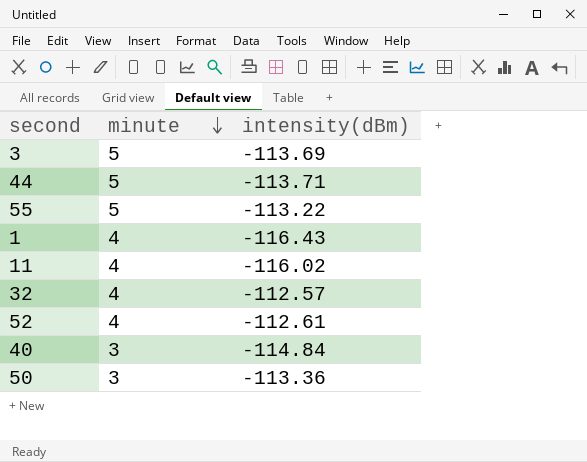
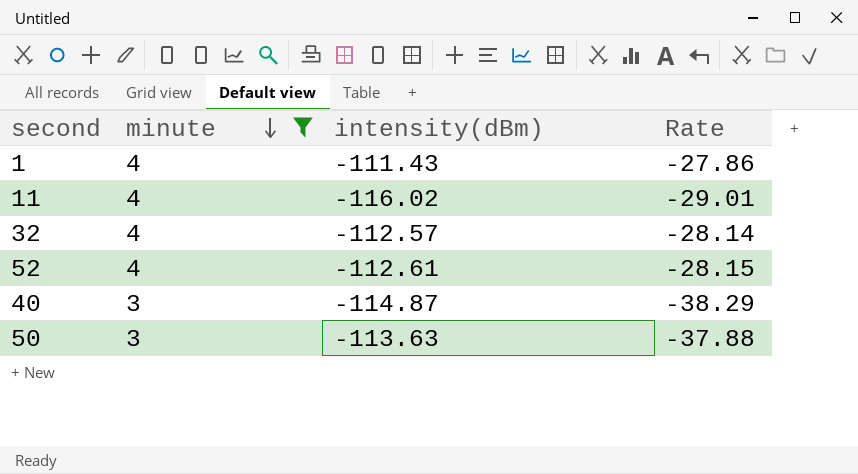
filter: none -> minute != 5
column Rate | formula: none -> [intensity(dBm)] / [minute]
1 | intensity(dBm): -116.43 -> -111.43
40 | intensity(dBm): -114.84 -> -114.87
50 | intensity(dBm): -113.36 -> -113.63

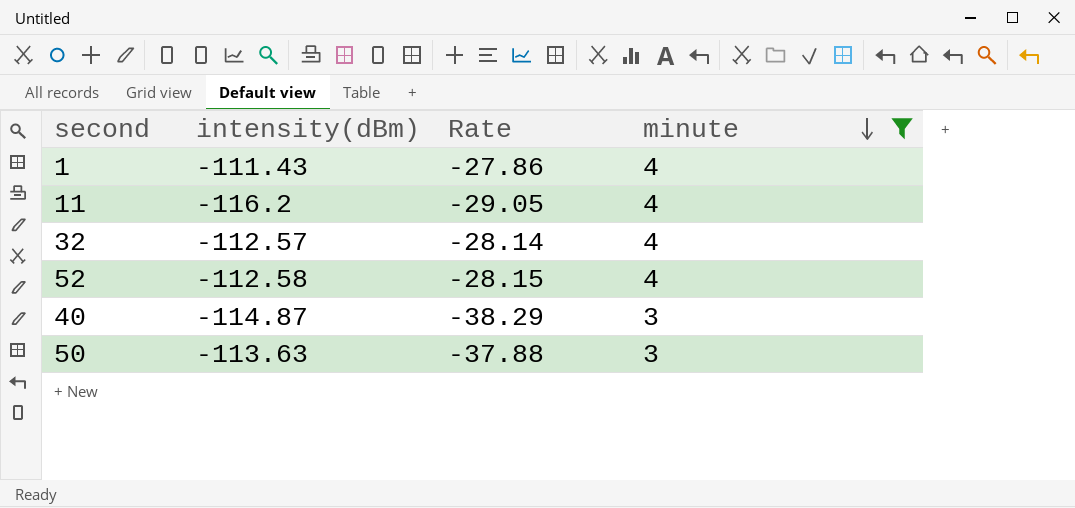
column minute | position: 2 -> 4
11 | intensity(dBm): -116.02 -> -116.2
11 | Rate: -29.01 -> -29.05
52 | intensity(dBm): -112.61 -> -112.58

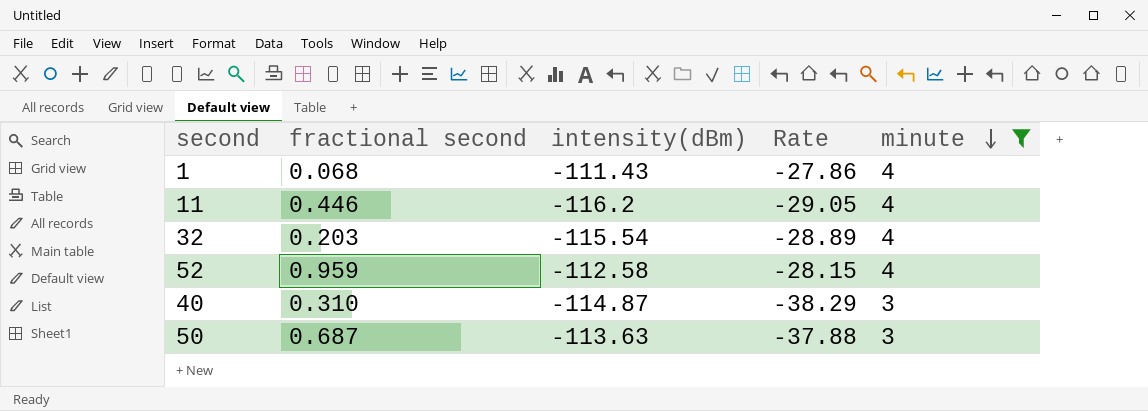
column fractional second | position: none -> 2
32 | intensity(dBm): -112.57 -> -115.54
32 | Rate: -28.14 -> -28.89

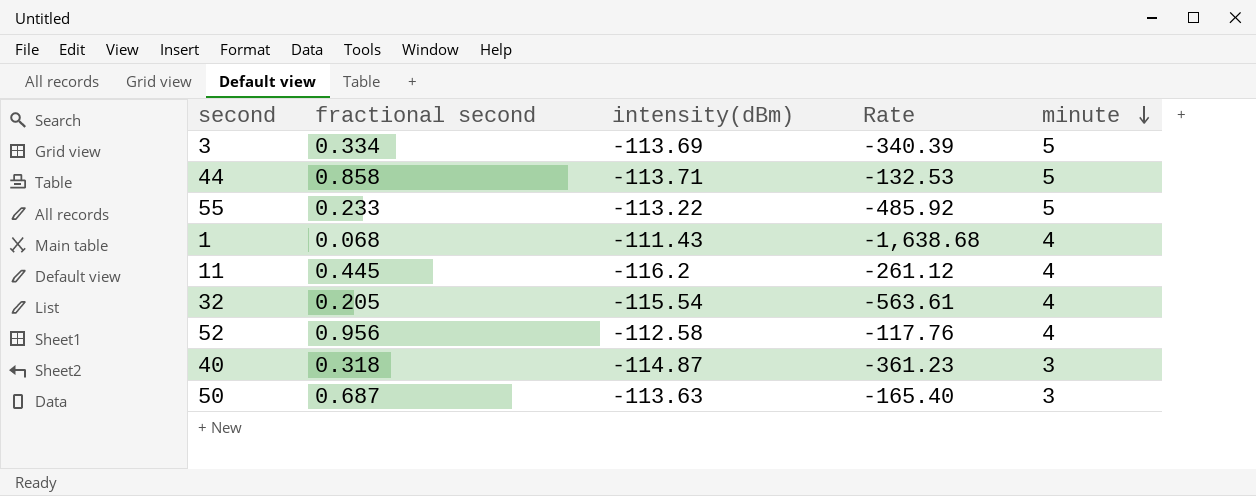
filter: minute != 5 -> none
column Rate | formula: [intensity(dBm)] / [minute] -> [intensity(dBm)] / [fractional second]
11 | fractional second: 0.446 -> 0.445
32 | fractional second: 0.203 -> 0.205
52 | fractional second: 0.959 -> 0.956
40 | fractional second: 0.310 -> 0.318

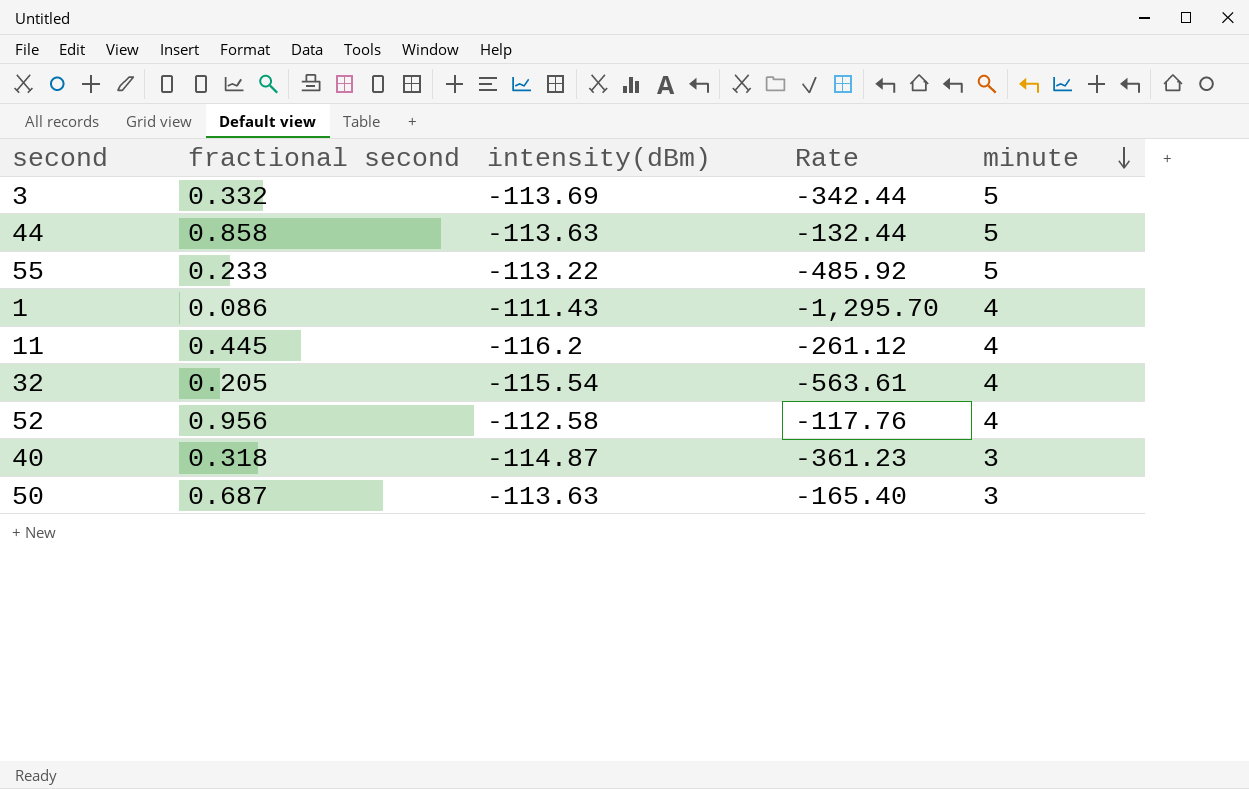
3 | fractional second: 0.334 -> 0.332
3 | Rate: -340.39 -> -342.44
44 | intensity(dBm): -113.71 -> -113.63
44 | Rate: -132.53 -> -132.44
1 | fractional second: 0.068 -> 0.086
1 | Rate: -1,638.68 -> -1,295.70

